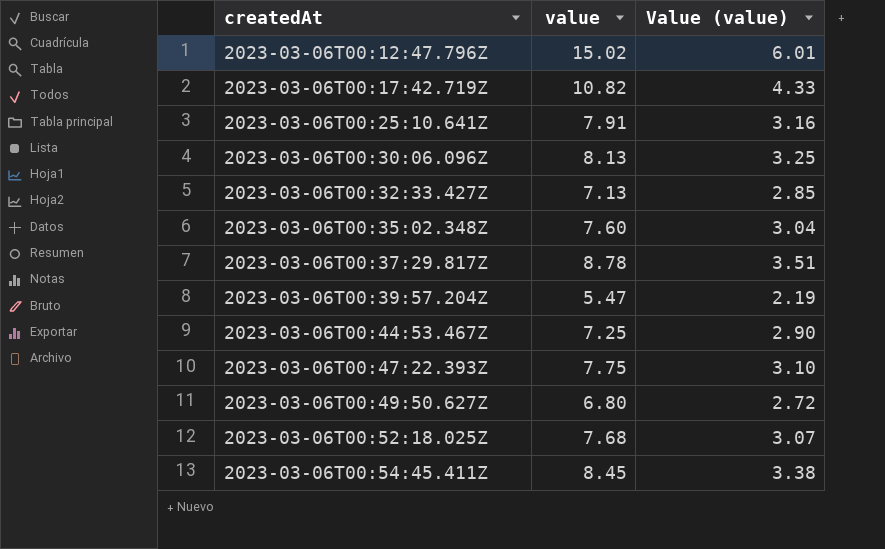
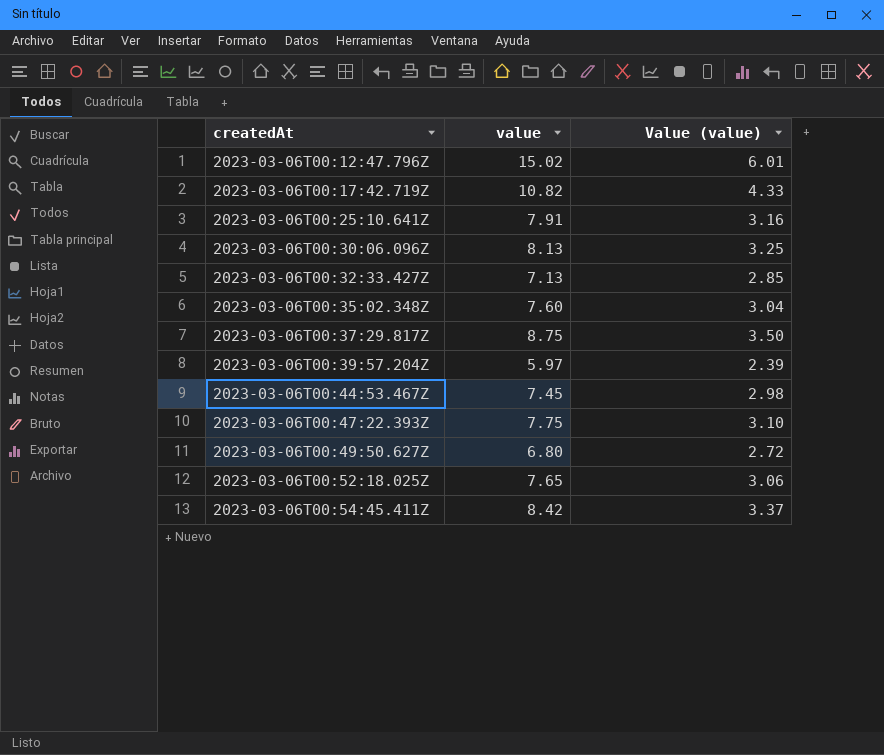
2023-03-06T00:37:29.817Z | value: 8.78 -> 8.75
2023-03-06T00:37:29.817Z | Value (value): 3.51 -> 3.50
2023-03-06T00:39:57.204Z | value: 5.47 -> 5.97
2023-03-06T00:39:57.204Z | Value (value): 2.19 -> 2.39
2023-03-06T00:44:53.467Z | value: 7.25 -> 7.45
2023-03-06T00:44:53.467Z | Value (value): 2.90 -> 2.98
2023-03-06T00:52:18.025Z | value: 7.68 -> 7.65
2023-03-06T00:52:18.025Z | Value (value): 3.07 -> 3.06
2023-03-06T00:54:45.411Z | value: 8.45 -> 8.42
2023-03-06T00:54:45.411Z | Value (value): 3.38 -> 3.37

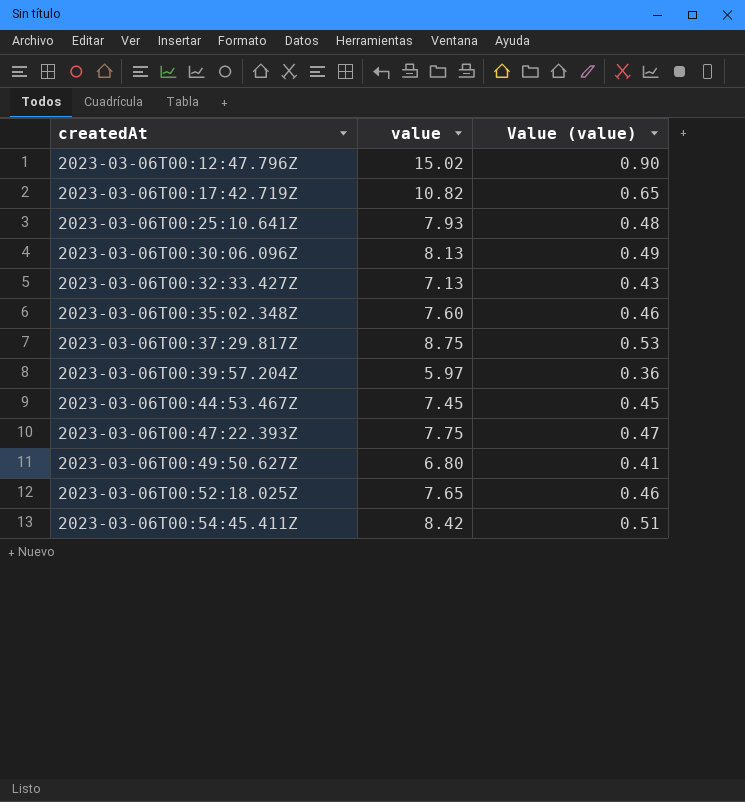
column Value (value) | formula: [value] * 0.4 -> [value] * 0.06
2023-03-06T00:25:10.641Z | value: 7.91 -> 7.93

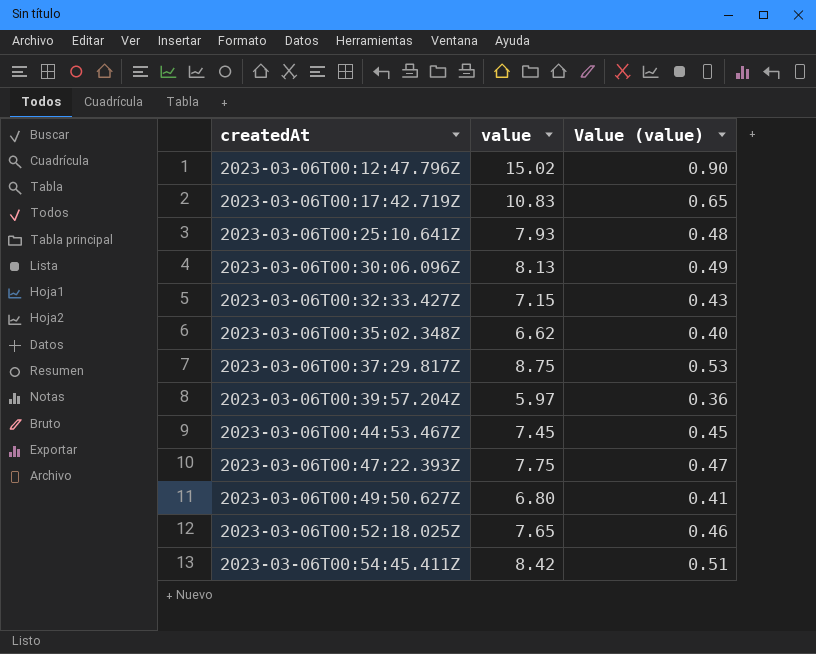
2023-03-06T00:17:42.719Z | value: 10.82 -> 10.83
2023-03-06T00:32:33.427Z | value: 7.13 -> 7.15
2023-03-06T00:35:02.348Z | value: 7.60 -> 6.62
2023-03-06T00:35:02.348Z | Value (value): 0.46 -> 0.40

